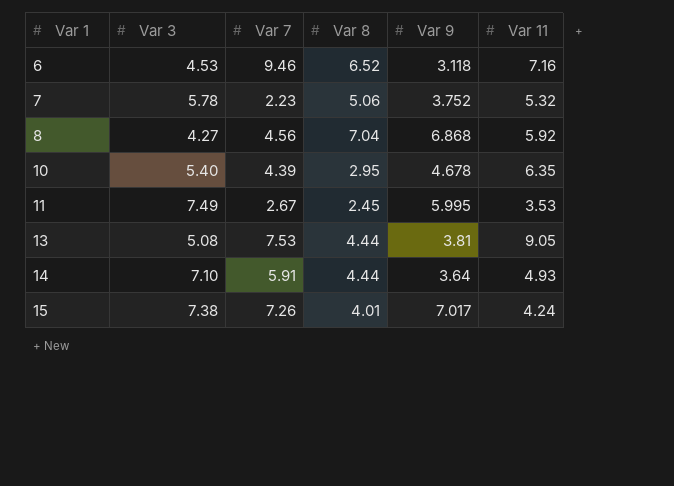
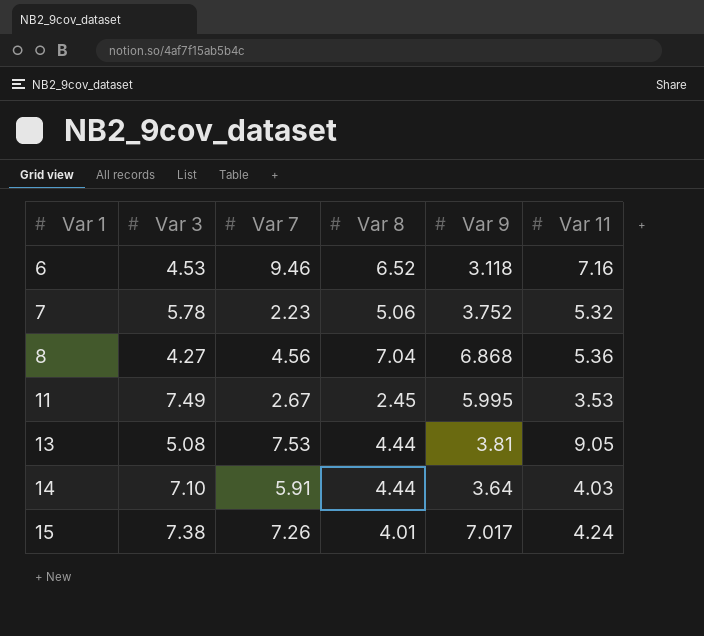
row 10: 5.40 | 4.39 | 2.95 | 4.678 | 6.35 -> none
8 | Var 11: 5.92 -> 5.36
14 | Var 11: 4.93 -> 4.03

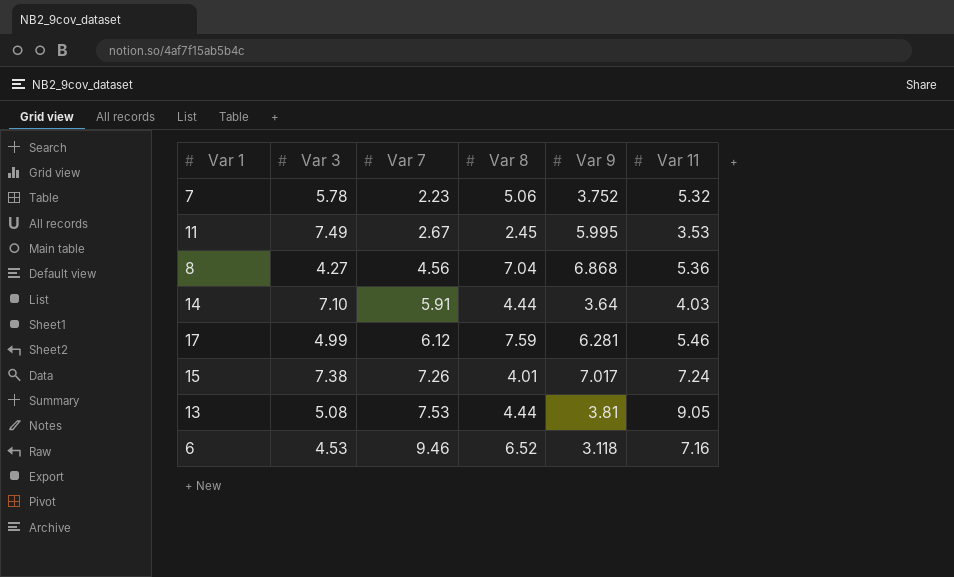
row order: Var 1 ascending -> Var 7 ascending
row 17: none -> 4.99 | 6.12 | 7.59 | 6.281 | 5.46
15 | Var 11: 4.24 -> 7.24

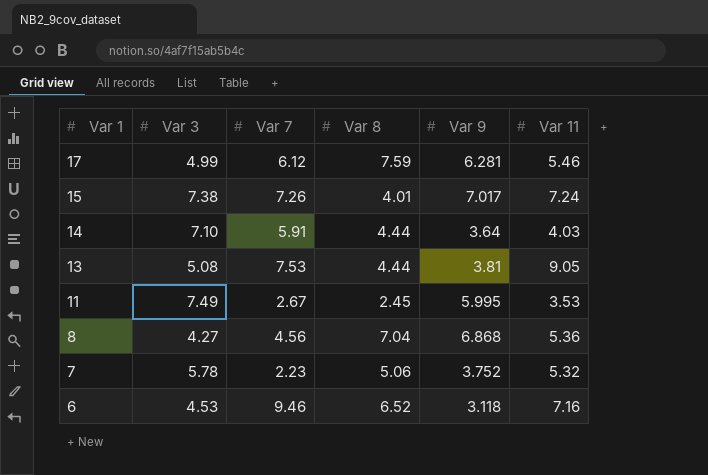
row order: Var 7 ascending -> Var 1 descending

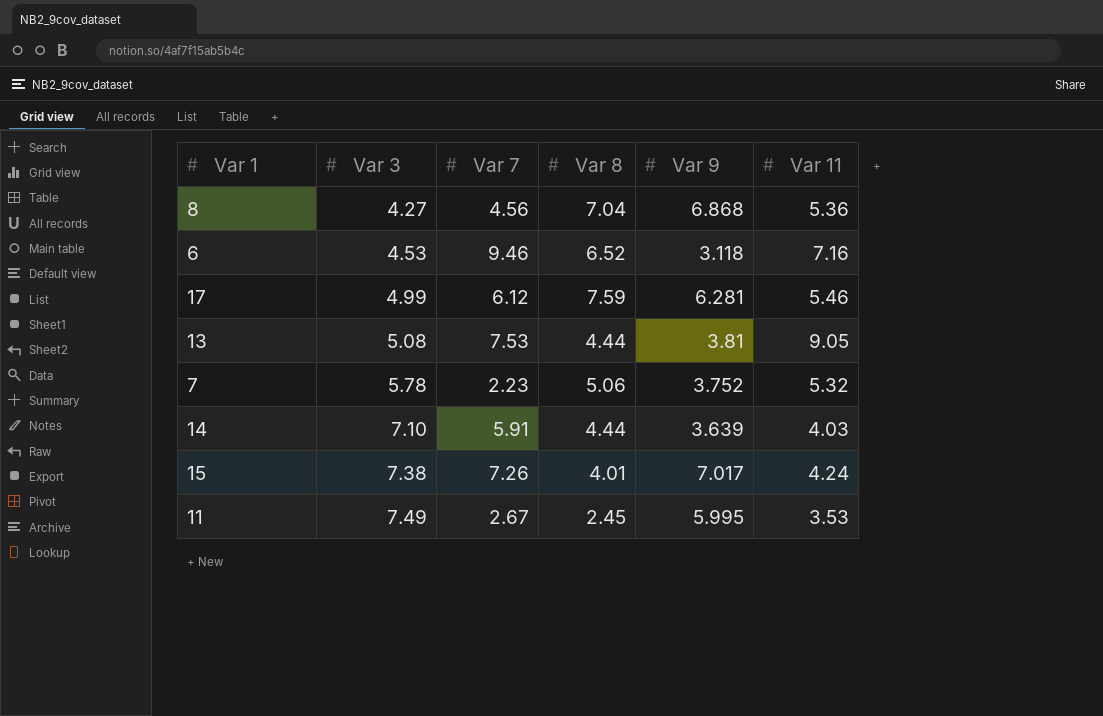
row order: Var 1 descending -> Var 3 ascending
14 | Var 9: 3.64 -> 3.639
15 | Var 11: 7.24 -> 4.24

